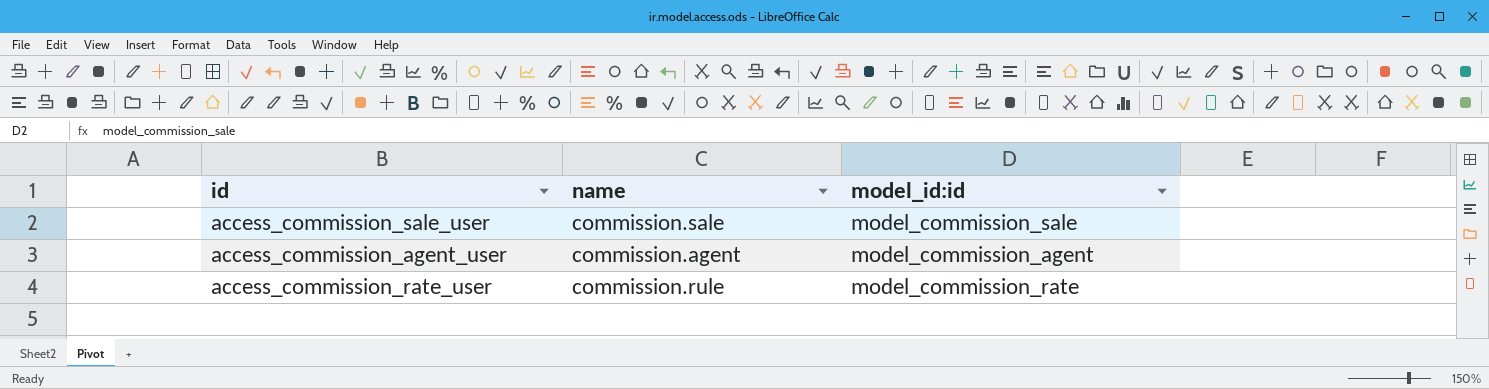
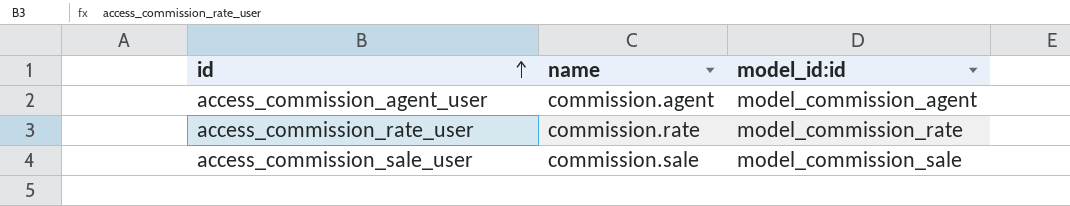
row order: none -> id ascending
access_commission_rate_user | name: commission.rule -> commission.rate

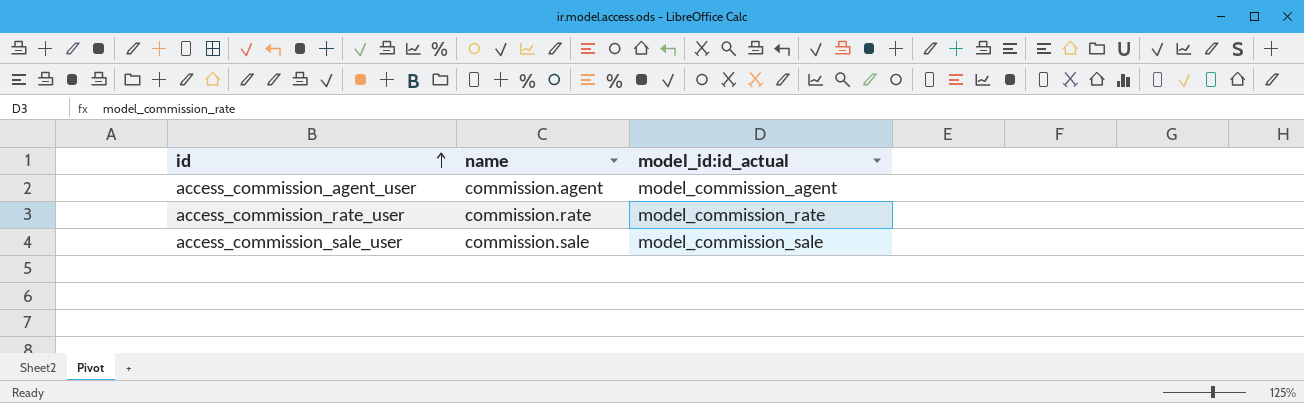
column name: model_id:id -> model_id:id_actual

